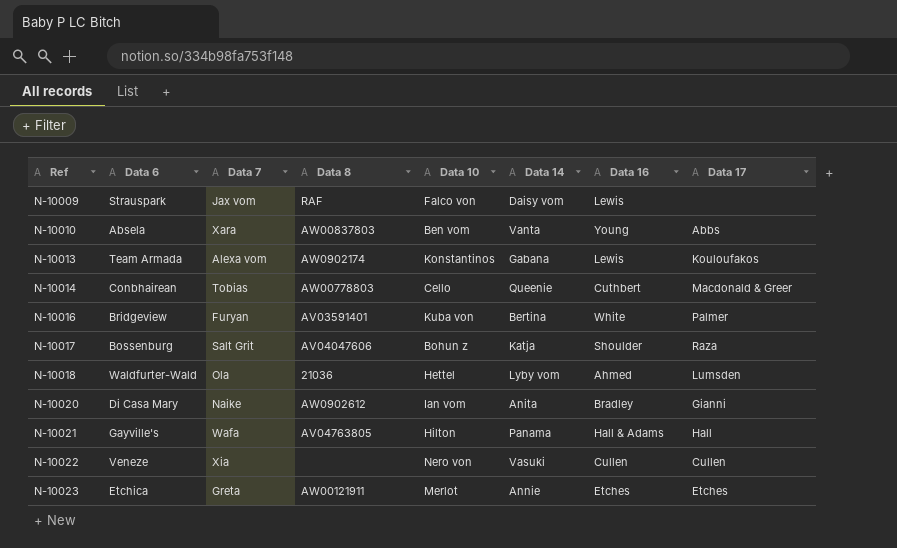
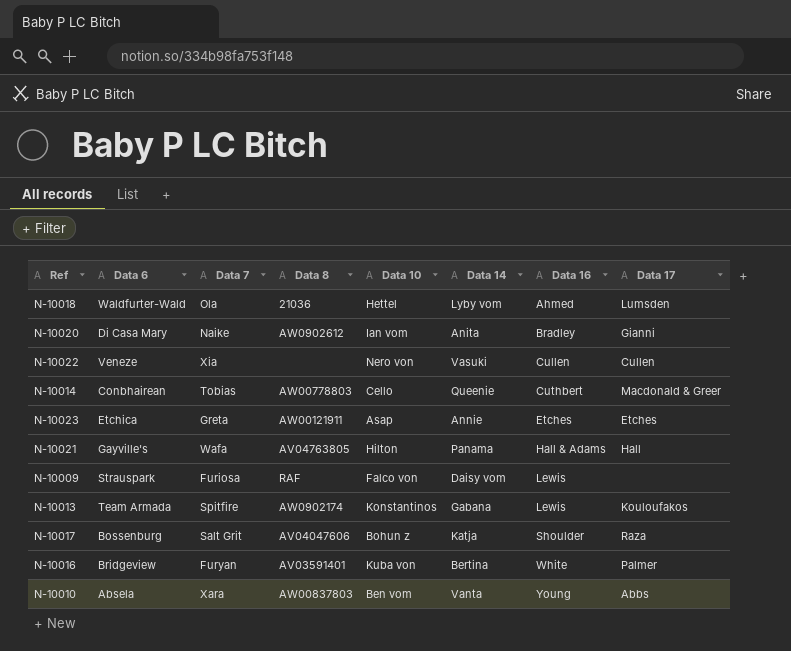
row order: Ref ascending -> Data 16 ascending
N-10023 | Data 10: Merlot -> Asap
N-10009 | Data 7: Jax vom -> Furiosa
N-10013 | Data 7: Alexa vom -> Spitfire

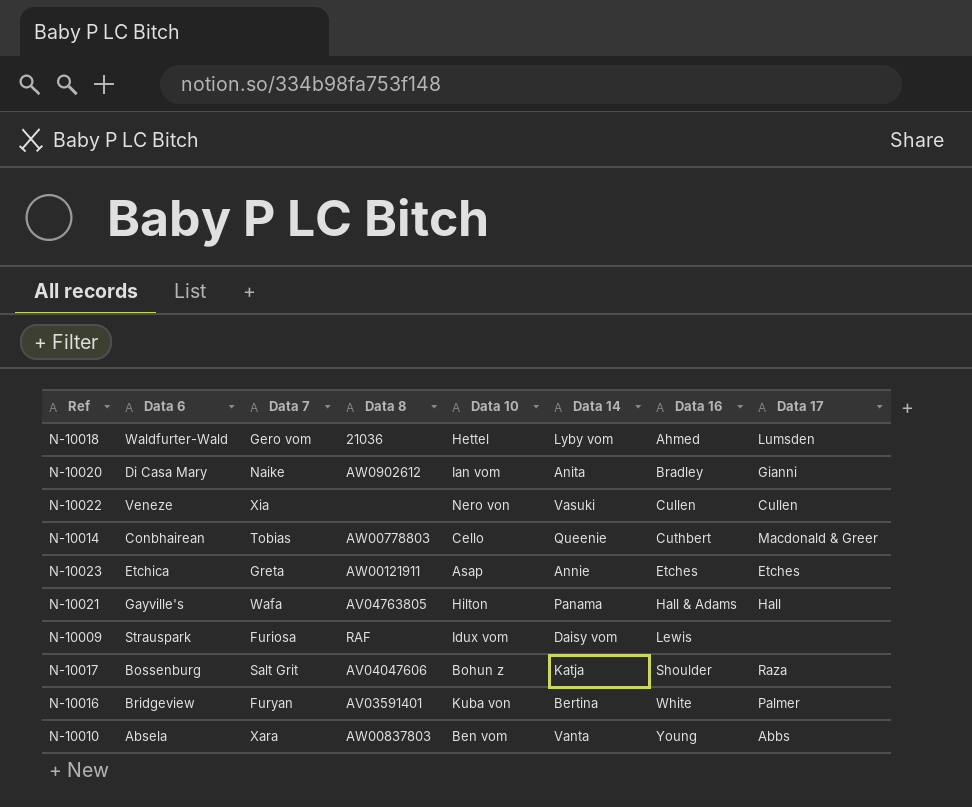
row N-10013: Team Armada | Spitfire | AW0902174 | Konstantinos | Gabana | Lewis | Kouloufakos -> none
N-10018 | Data 7: Ola -> Gero vom
N-10009 | Data 10: Falco von -> Idux vom

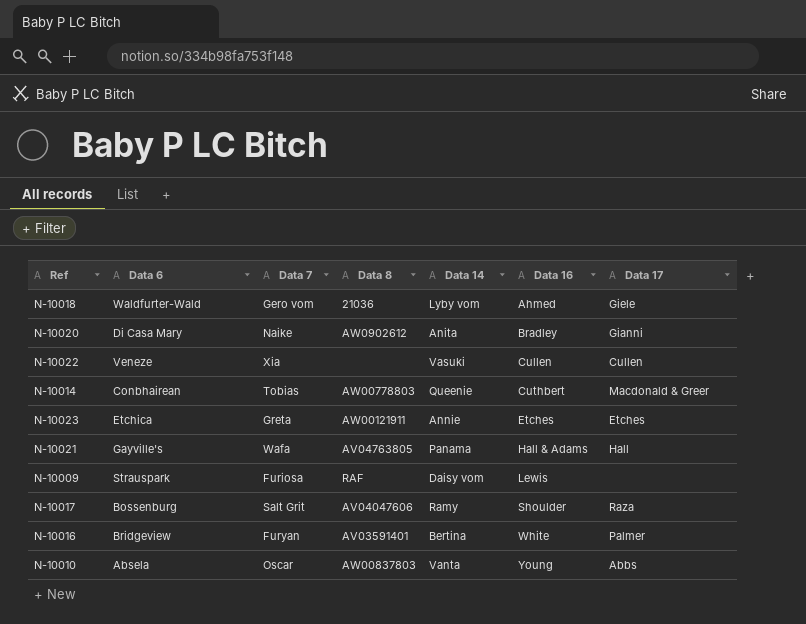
column Data 10 | position: 5 -> none
N-10018 | Data 17: Lumsden -> Giele
N-10017 | Data 14: Katja -> Ramy
N-10010 | Data 7: Xara -> Oscar

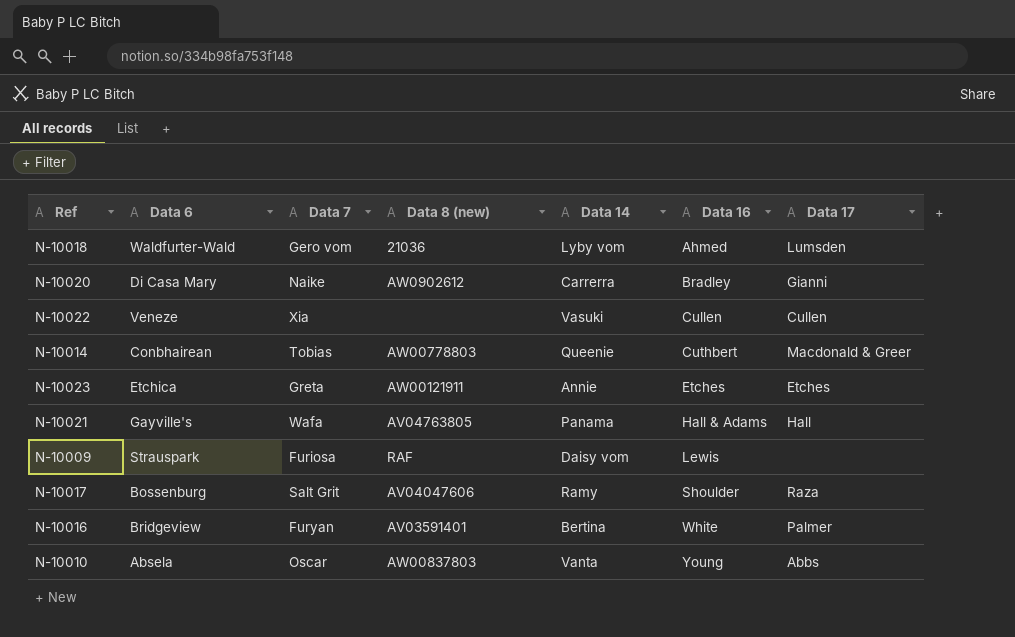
column name: Data 8 -> Data 8 (new)
N-10018 | Data 17: Giele -> Lumsden
N-10020 | Data 14: Anita -> Carrerra

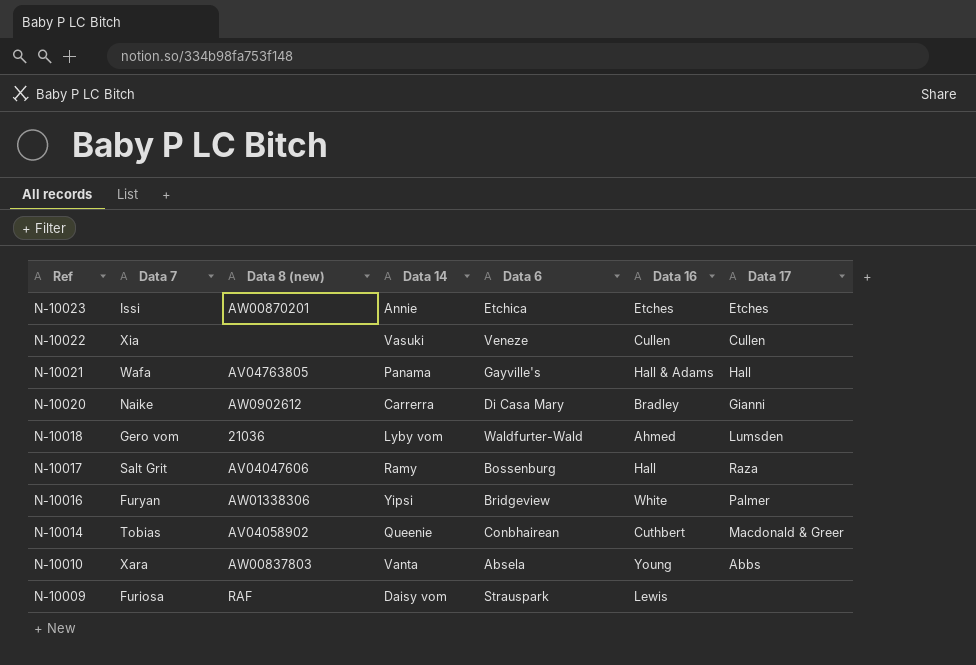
row order: Data 16 ascending -> Ref descending
column Data 6 | position: 2 -> 5
N-10023 | Data 7: Greta -> Issi
N-10023 | Data 8 (new): AW00121911 -> AW00870201
N-10017 | Data 16: Shoulder -> Hall
N-10016 | Data 8 (new): AV03591401 -> AW01338306
N-10016 | Data 14: Bertina -> Yipsi
N-10014 | Data 8 (new): AW00778803 -> AV04058902
N-10010 | Data 7: Oscar -> Xara

